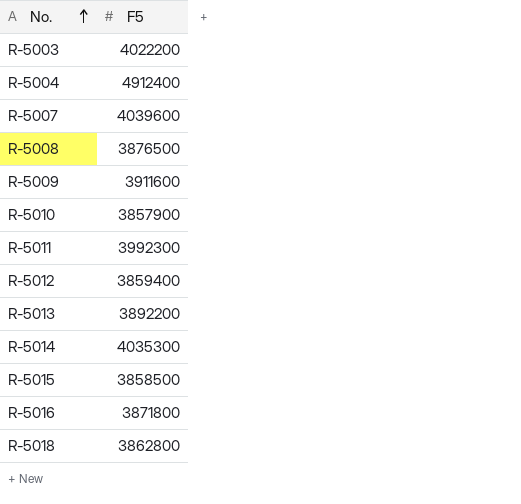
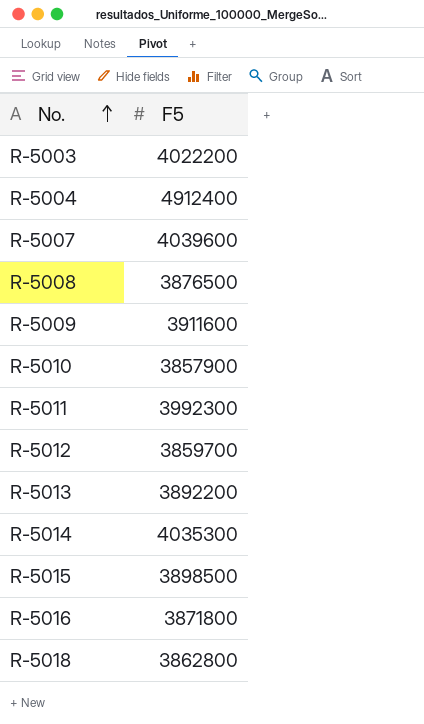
R-5012 | F5: 3859400 -> 3859700
R-5015 | F5: 3858500 -> 3898500

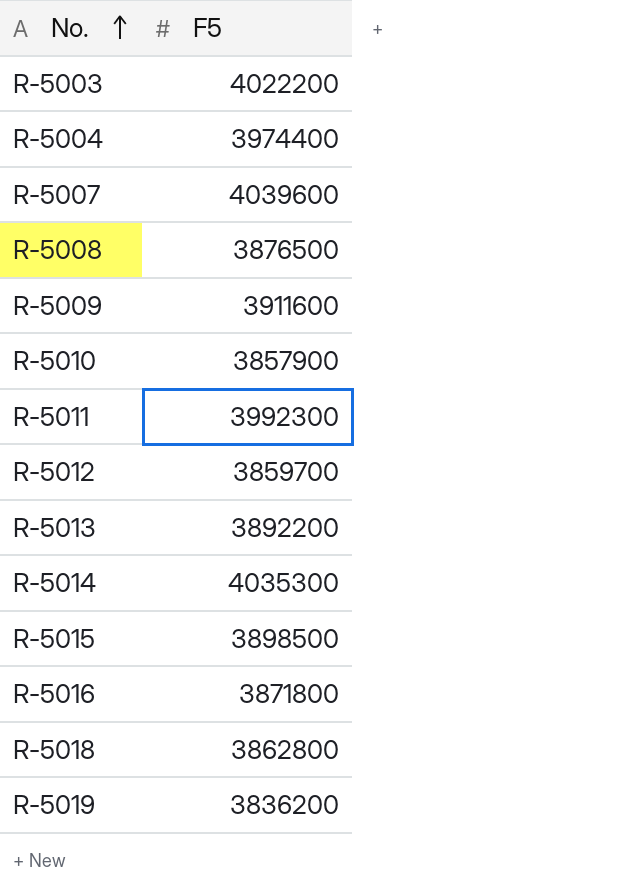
R-5004 | F5: 4912400 -> 3974400
row R-5019: none -> 3836200

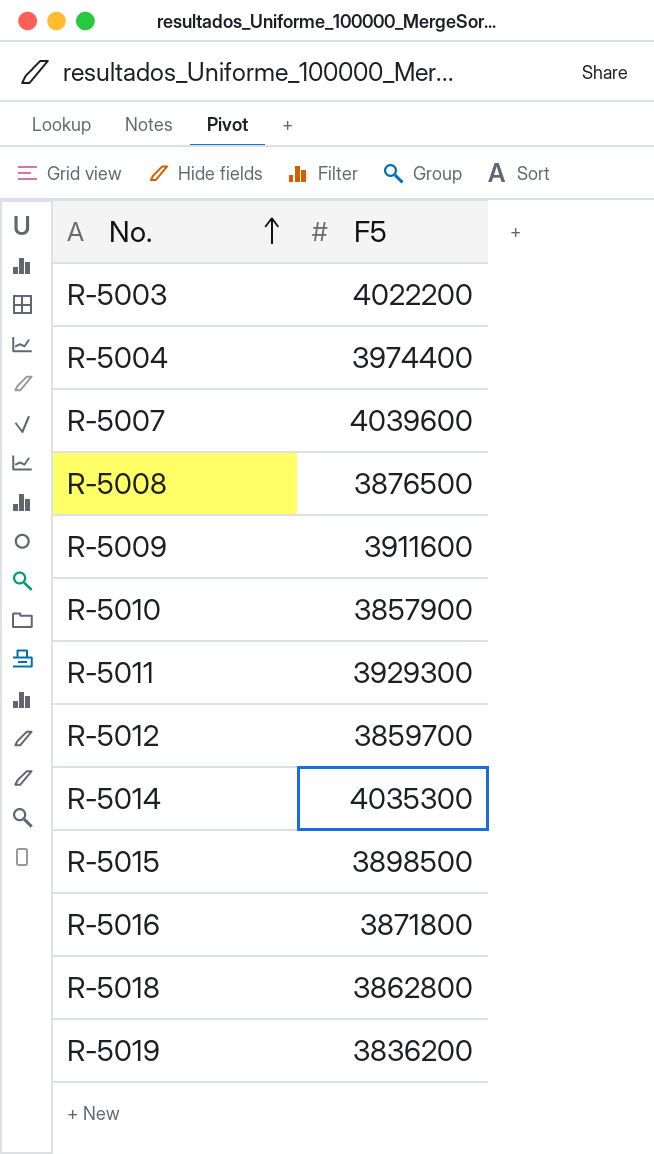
row R-5013: 3892200 -> none
R-5011 | F5: 3992300 -> 3929300

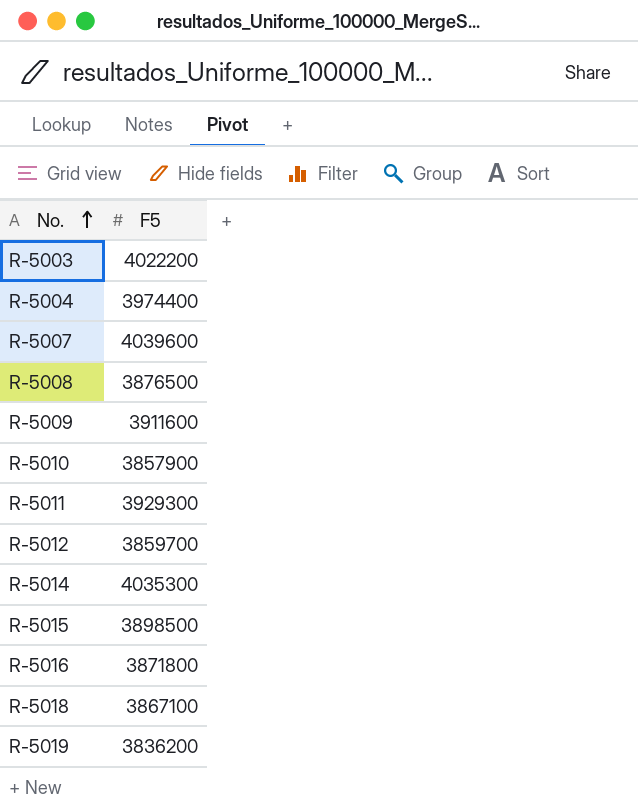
R-5018 | F5: 3862800 -> 3867100

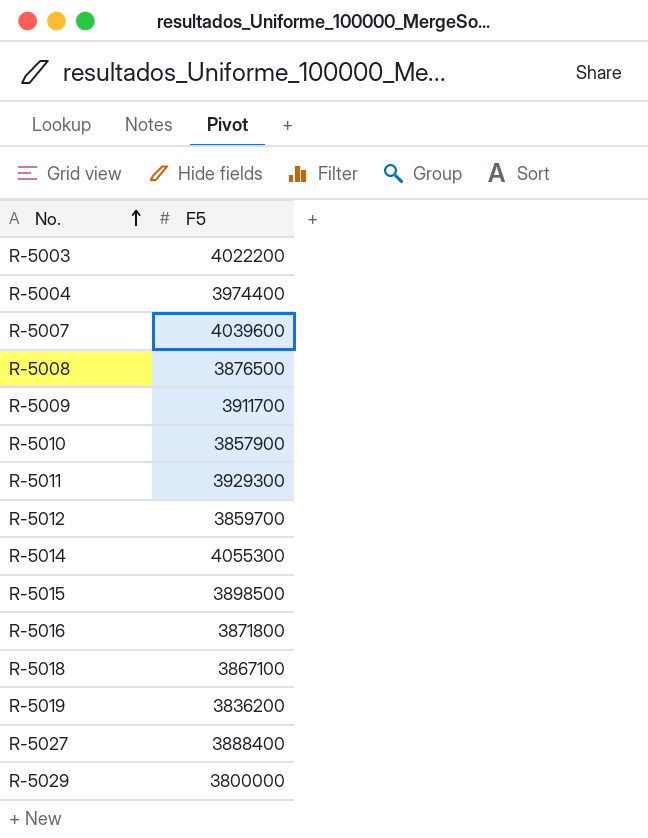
R-5009 | F5: 3911600 -> 3911700
R-5014 | F5: 4035300 -> 4055300
row R-5027: none -> 3888400
row R-5029: none -> 3800000

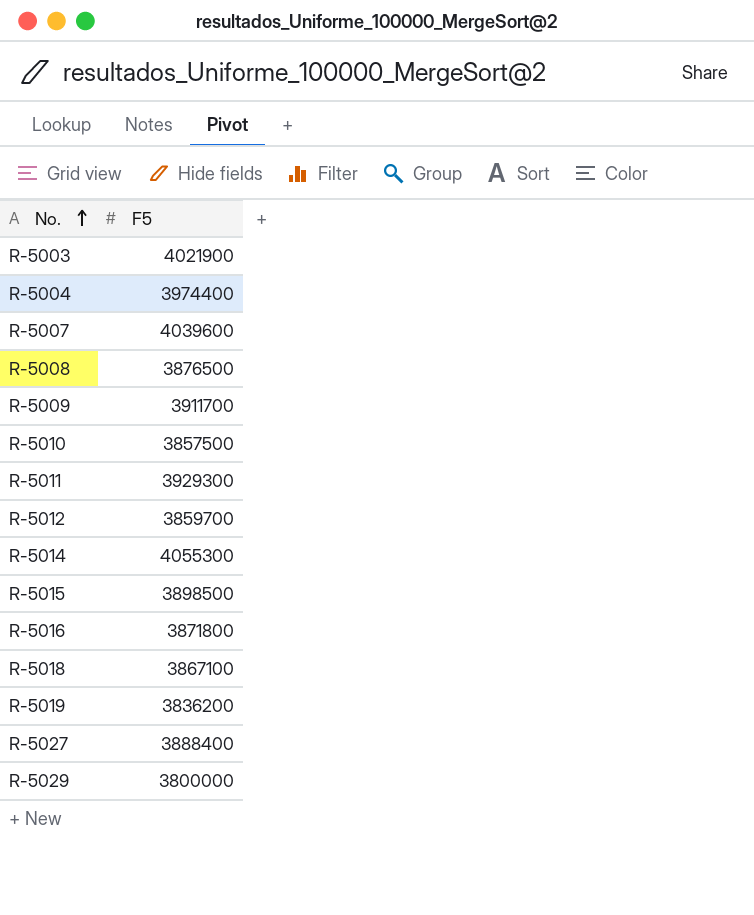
R-5003 | F5: 4022200 -> 4021900
R-5010 | F5: 3857900 -> 3857500

